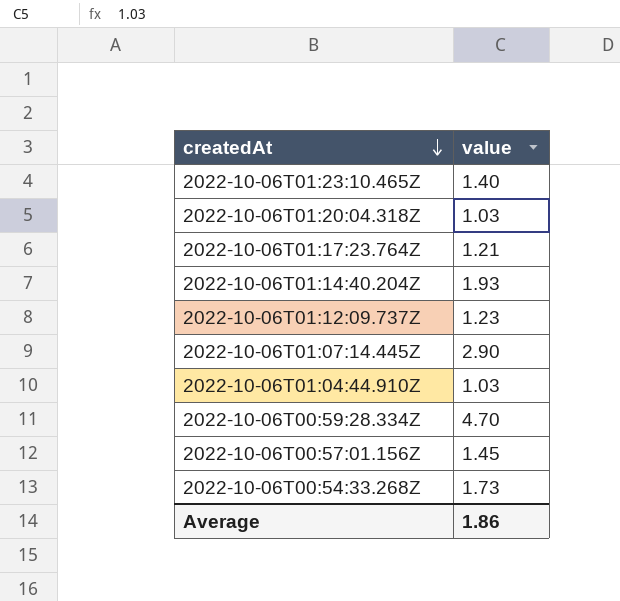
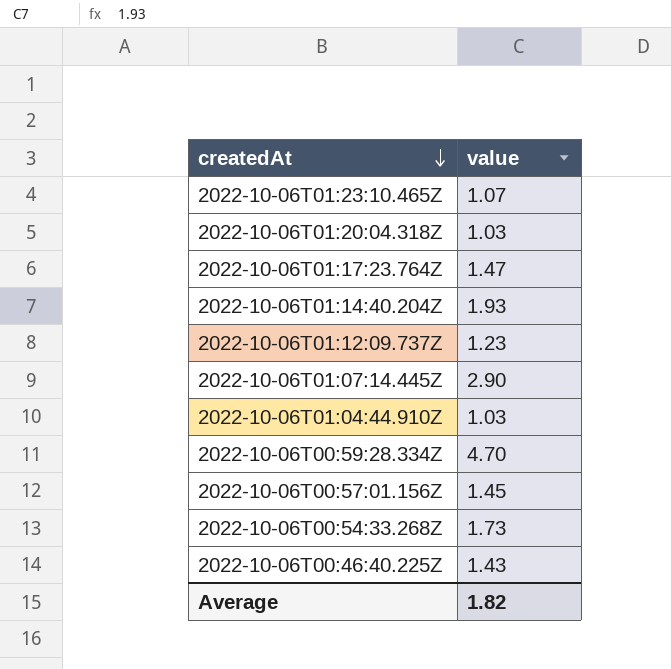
2022-10-06T01:23:10.465Z | value: 1.40 -> 1.07
2022-10-06T01:17:23.764Z | value: 1.21 -> 1.47
row 2022-10-06T00:46:40.225Z: none -> 1.43
Average | value: 1.86 -> 1.82

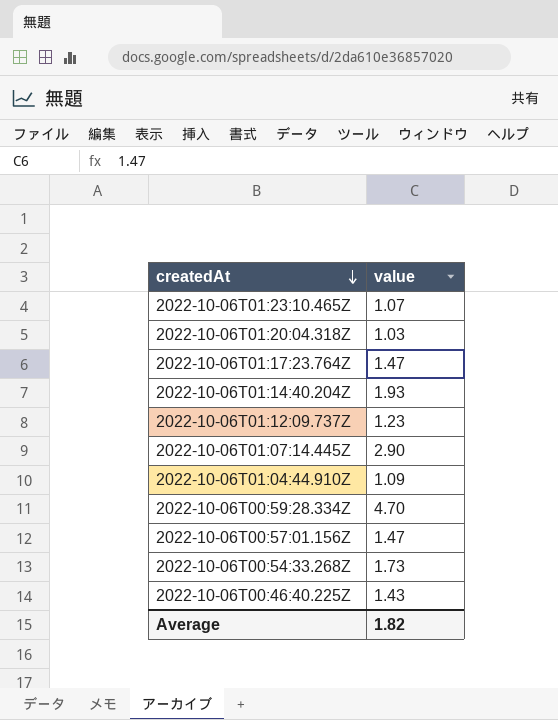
2022-10-06T01:04:44.910Z | value: 1.03 -> 1.09
2022-10-06T00:57:01.156Z | value: 1.45 -> 1.47

